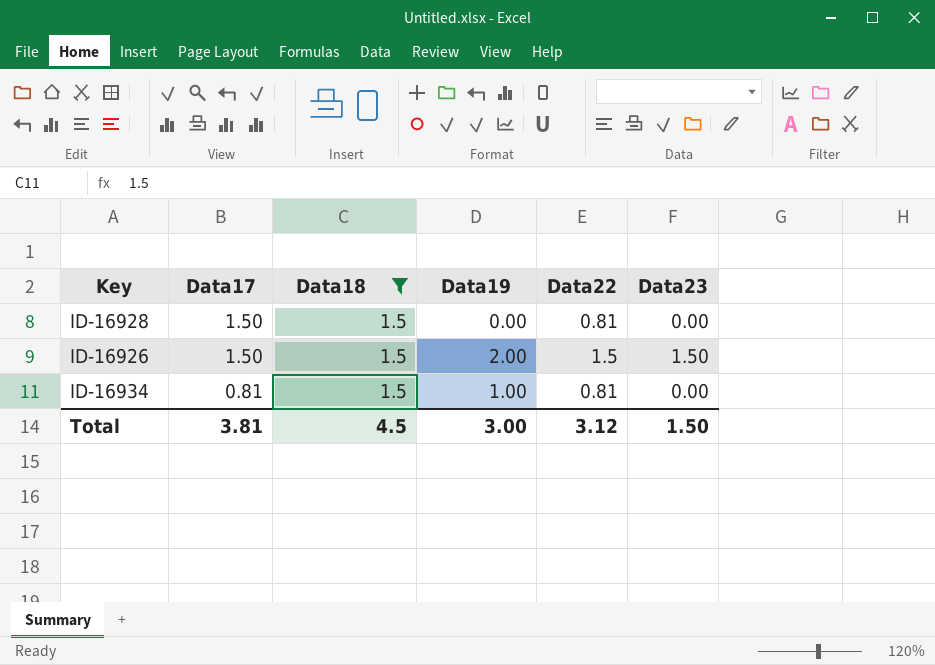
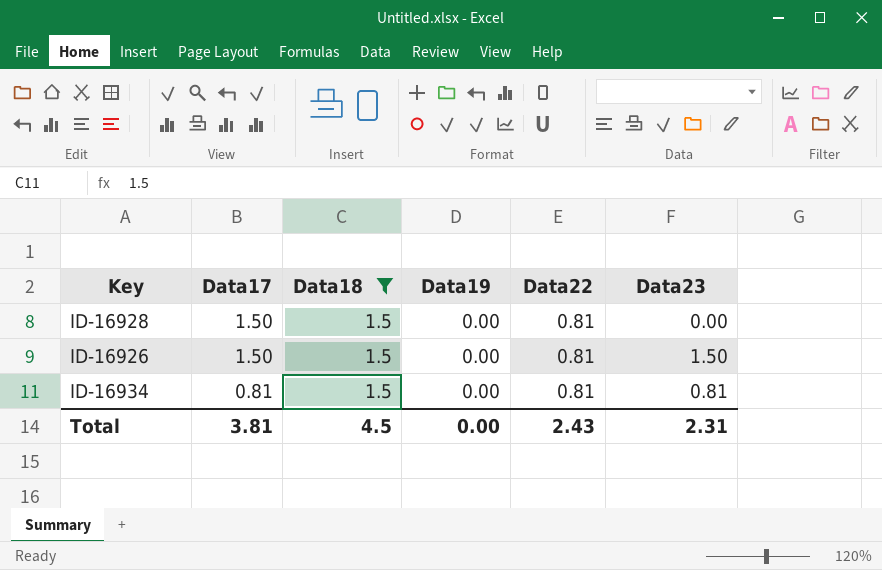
ID-16926 | Data19: 2.00 -> 0.00
ID-16926 | Data22: 1.5 -> 0.81
ID-16934 | Data19: 1.00 -> 0.00
ID-16934 | Data23: 0.00 -> 0.81
Total | Data19: 3.00 -> 0.00
Total | Data22: 3.12 -> 2.43
Total | Data23: 1.50 -> 2.31

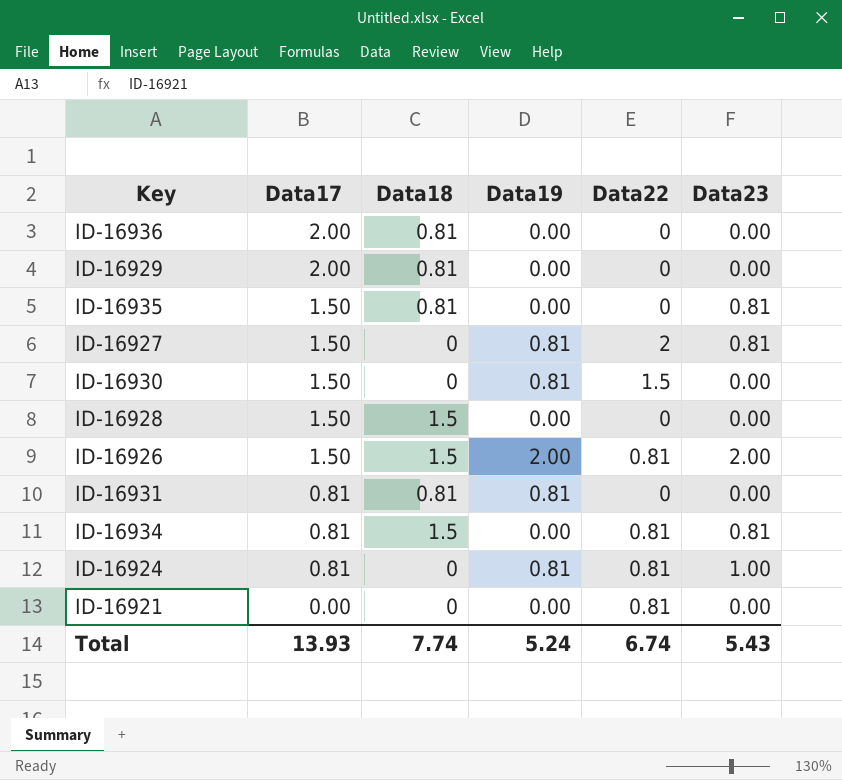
filter: Data18 = 1.5 -> none
ID-16928 | Data22: 0.81 -> 0
ID-16926 | Data19: 0.00 -> 2.00
ID-16926 | Data23: 1.50 -> 2.00
Total | Data17: 3.81 -> 13.93
Total | Data18: 4.5 -> 7.74
Total | Data19: 0.00 -> 5.24
Total | Data22: 2.43 -> 6.74
Total | Data23: 2.31 -> 5.43

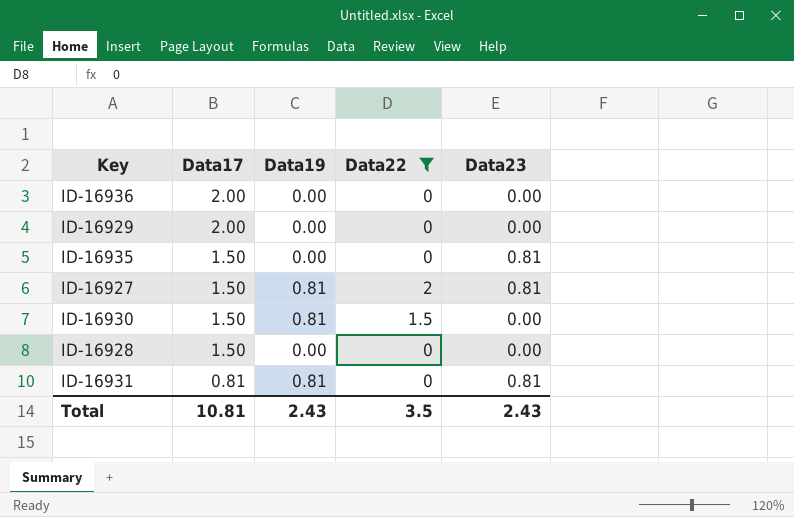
filter: none -> Data22 != 0.81
column Data18 | position: 3 -> none
ID-16931 | Data23: 0.00 -> 0.81
Total | Data17: 13.93 -> 10.81
Total | Data19: 5.24 -> 2.43
Total | Data22: 6.74 -> 3.5
Total | Data23: 5.43 -> 2.43

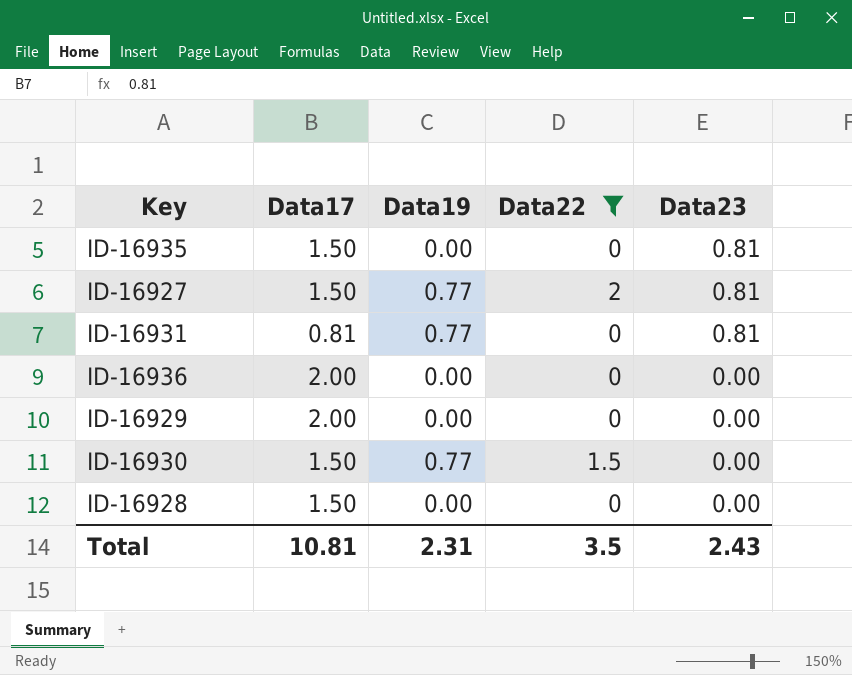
row order: Data17 descending -> Data23 descending
ID-16927 | Data19: 0.81 -> 0.77
ID-16931 | Data19: 0.81 -> 0.77
ID-16930 | Data19: 0.81 -> 0.77
Total | Data19: 2.43 -> 2.31

